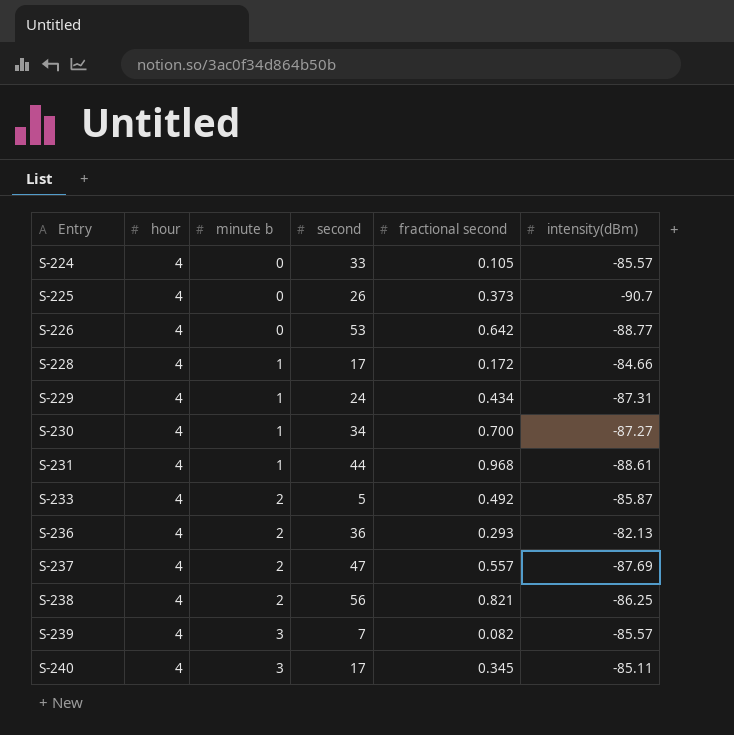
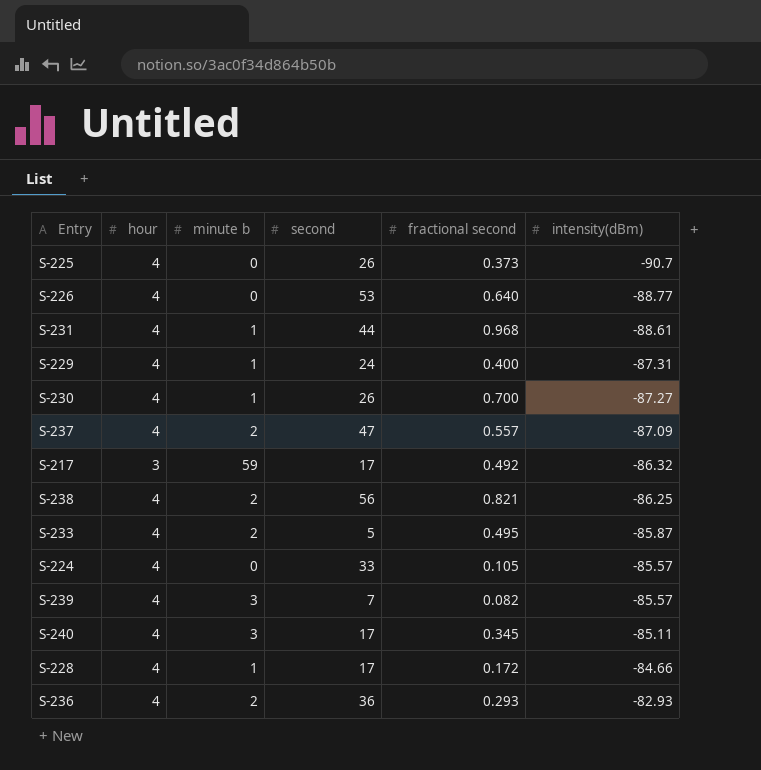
row order: Entry ascending -> intensity(dBm) ascending
S-226 | fractional second: 0.642 -> 0.640
S-229 | fractional second: 0.434 -> 0.400
S-230 | second: 34 -> 26
S-237 | intensity(dBm): -87.69 -> -87.09
row S-217: none -> 3 | 59 | 17 | 0.492 | -86.32
S-233 | fractional second: 0.492 -> 0.495
S-236 | intensity(dBm): -82.13 -> -82.93

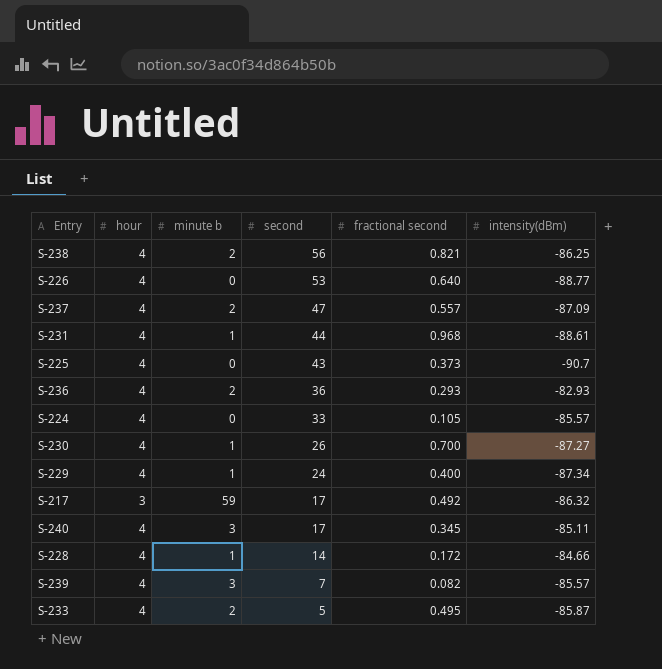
row order: intensity(dBm) ascending -> second descending
S-225 | second: 26 -> 43
S-229 | intensity(dBm): -87.31 -> -87.34
S-228 | second: 17 -> 14

